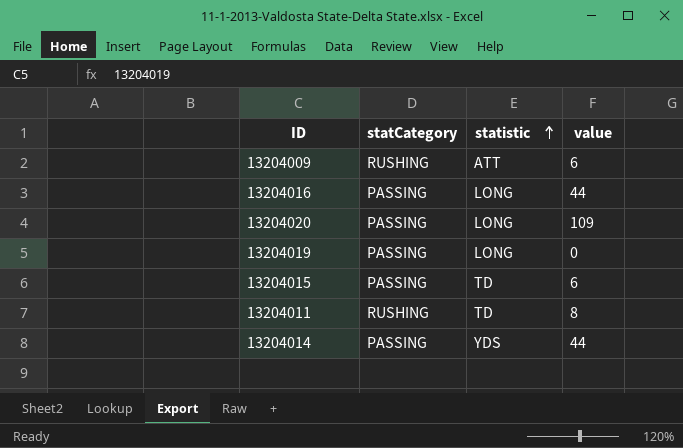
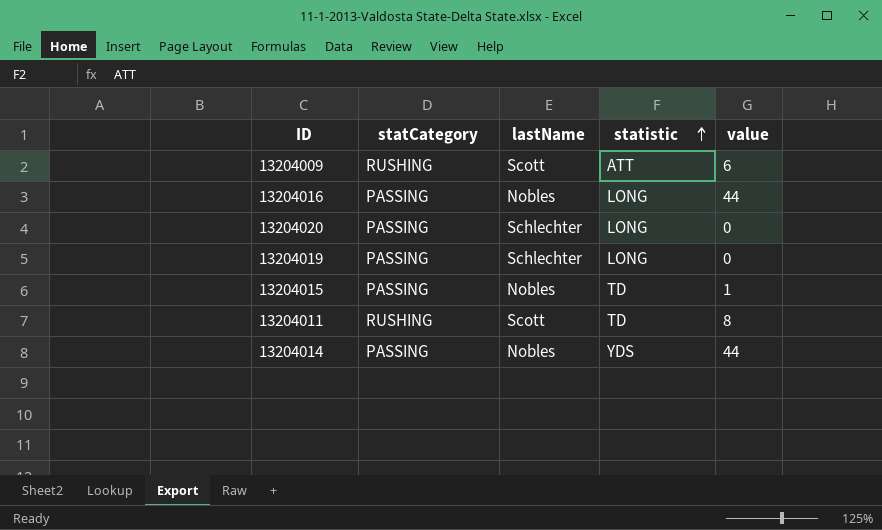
column lastName | position: none -> 3
13204020 | value: 109 -> 0
13204015 | value: 6 -> 1

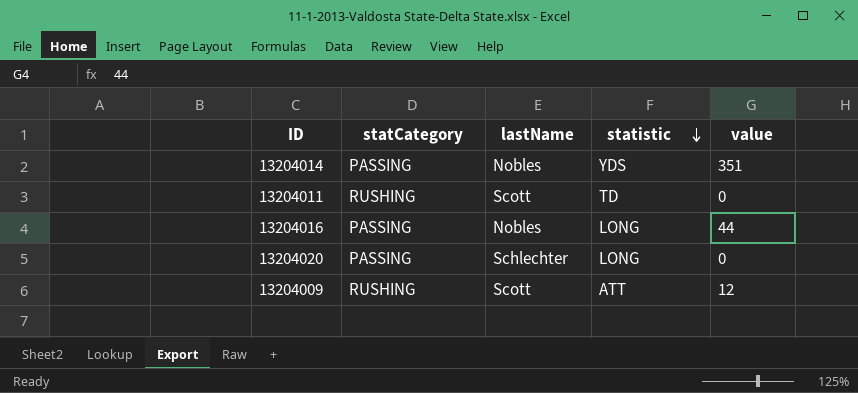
row order: statistic ascending -> statistic descending
row 13204019: PASSING | Schlechter | LONG | 0 -> none
row 13204015: PASSING | Nobles | TD | 1 -> none
13204014 | value: 44 -> 351
13204011 | value: 8 -> 0
13204009 | value: 6 -> 12

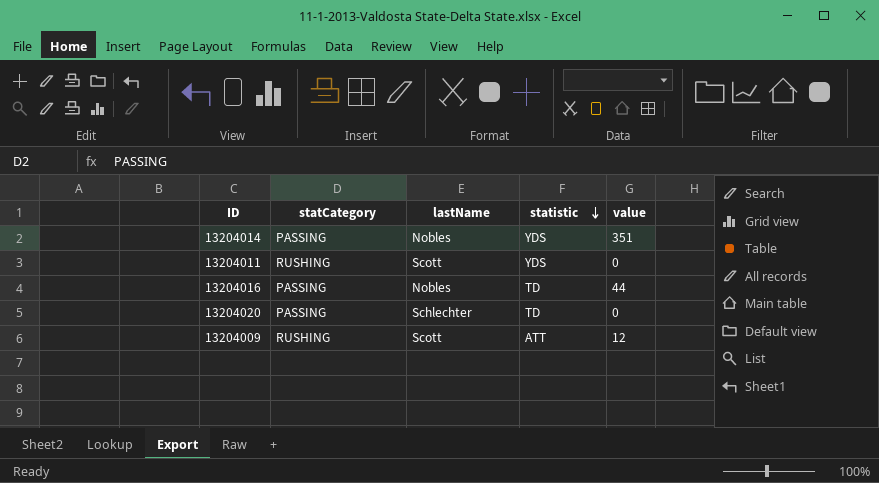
13204011 | statistic: TD -> YDS
13204016 | statistic: LONG -> TD
13204020 | statistic: LONG -> TD

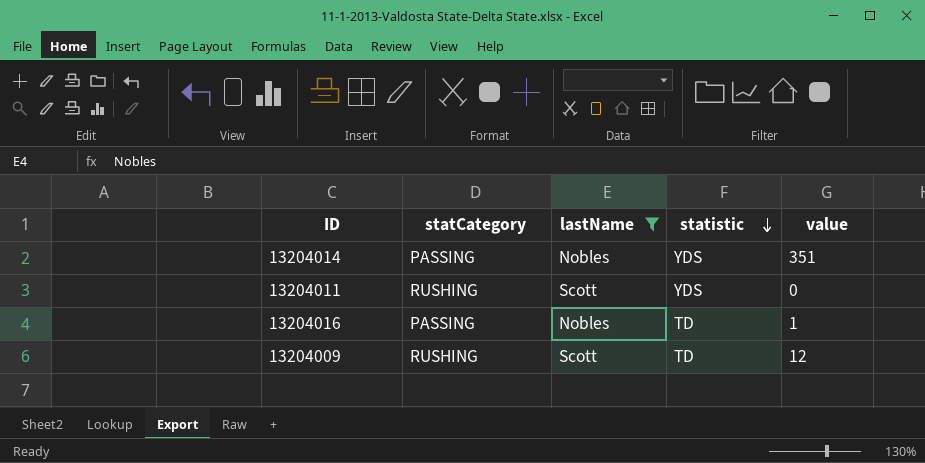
filter: none -> lastName != Schlechter
13204016 | value: 44 -> 1
13204009 | statistic: ATT -> TD

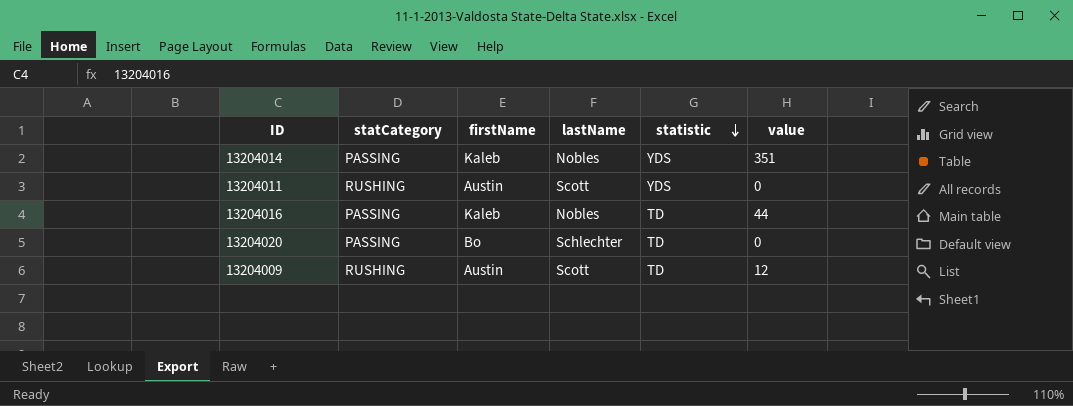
filter: lastName != Schlechter -> none
column firstName | position: none -> 3
13204016 | value: 1 -> 44

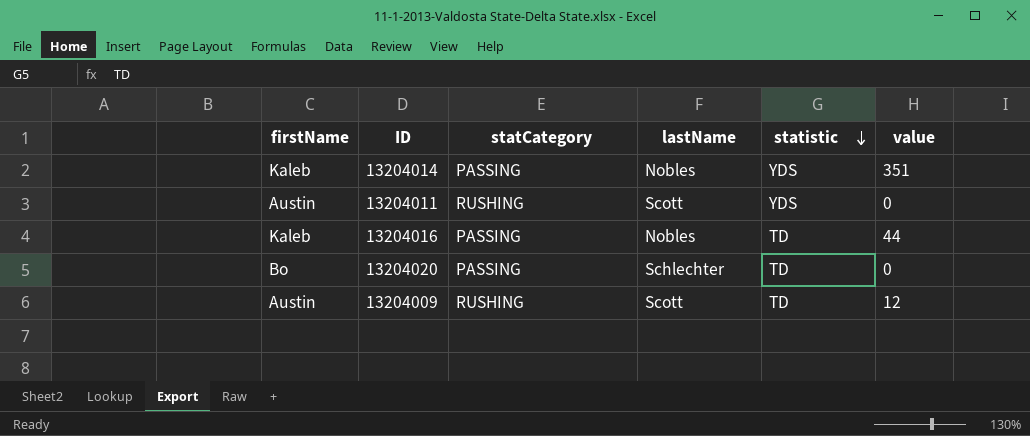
column firstName | position: 3 -> 1

